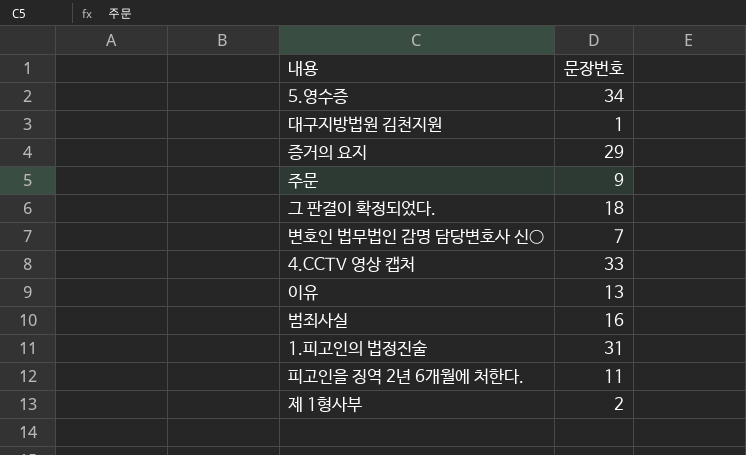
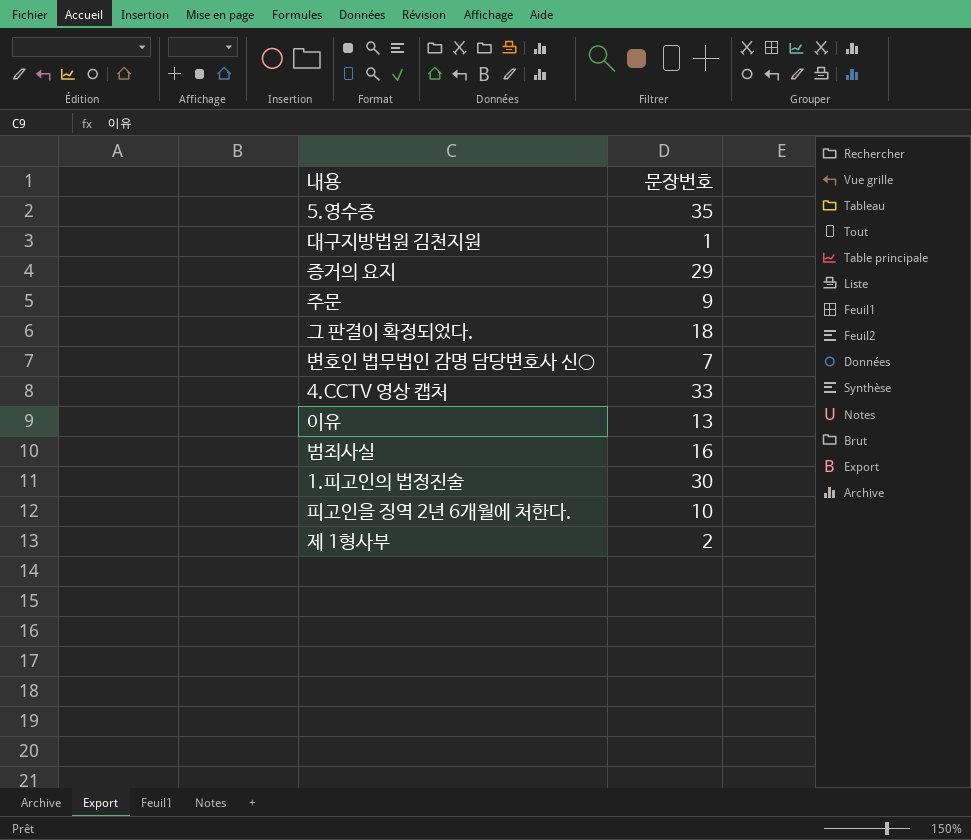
5.영수증 | 문장번호: 34 -> 35
1.피고인의 법정진술 | 문장번호: 31 -> 30
피고인을 징역 2년 6개월에 처한다. | 문장번호: 11 -> 10

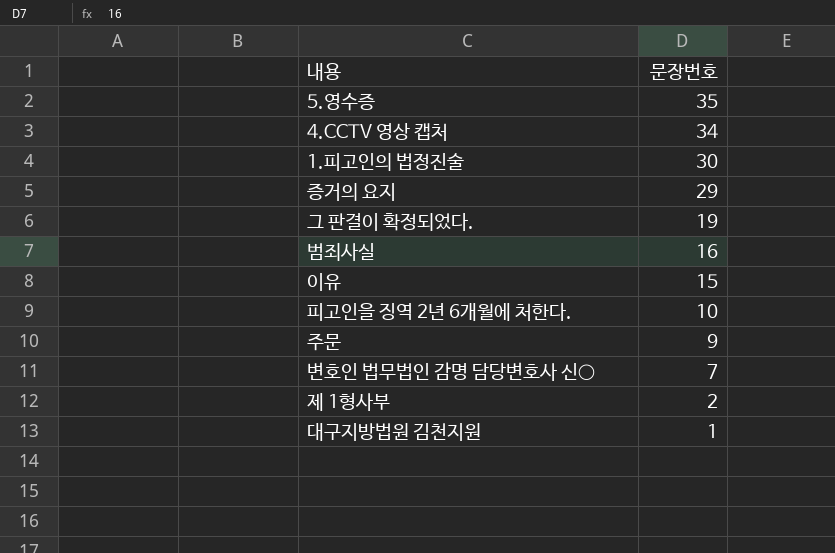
row order: none -> 문장번호 descending
4.CCTV 영상 캡처 | 문장번호: 33 -> 34
그 판결이 확정되었다. | 문장번호: 18 -> 19
이유 | 문장번호: 13 -> 15

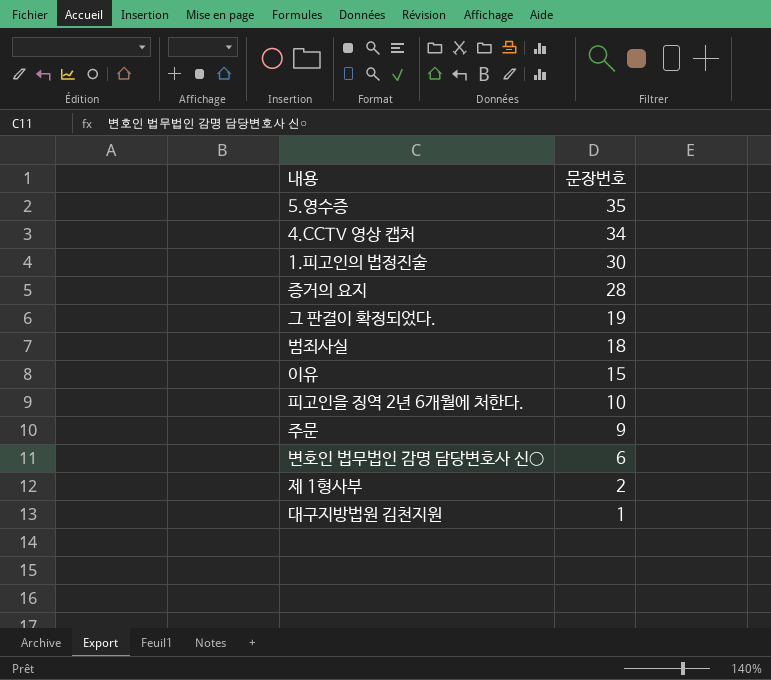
증거의 요지 | 문장번호: 29 -> 28
범죄사실 | 문장번호: 16 -> 18
변호인 법무법인 감명 담당변호사 신○ | 문장번호: 7 -> 6

